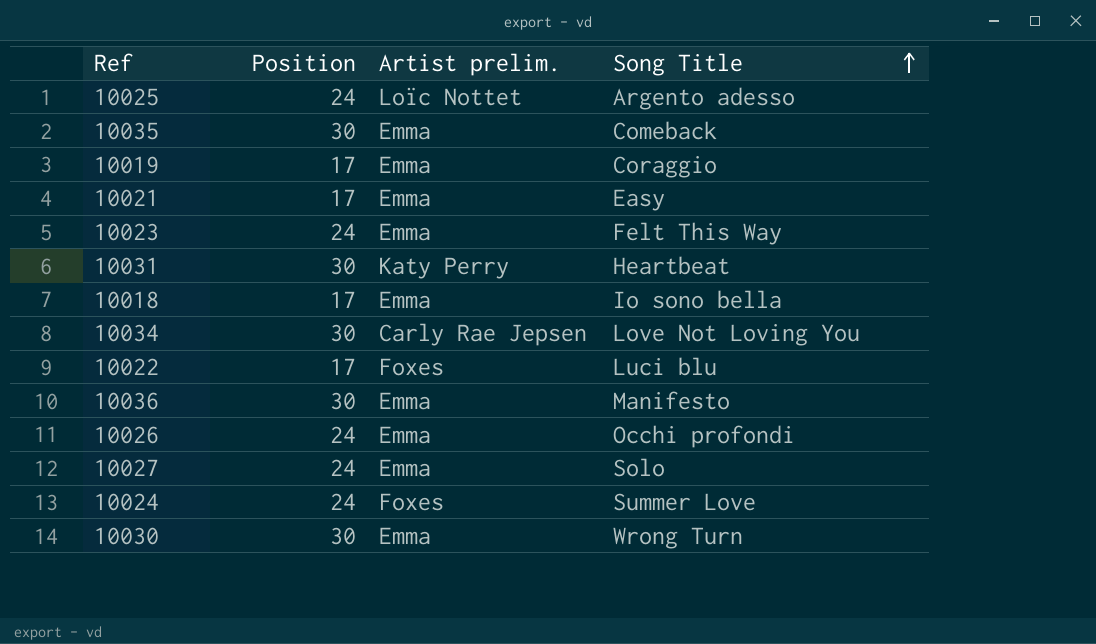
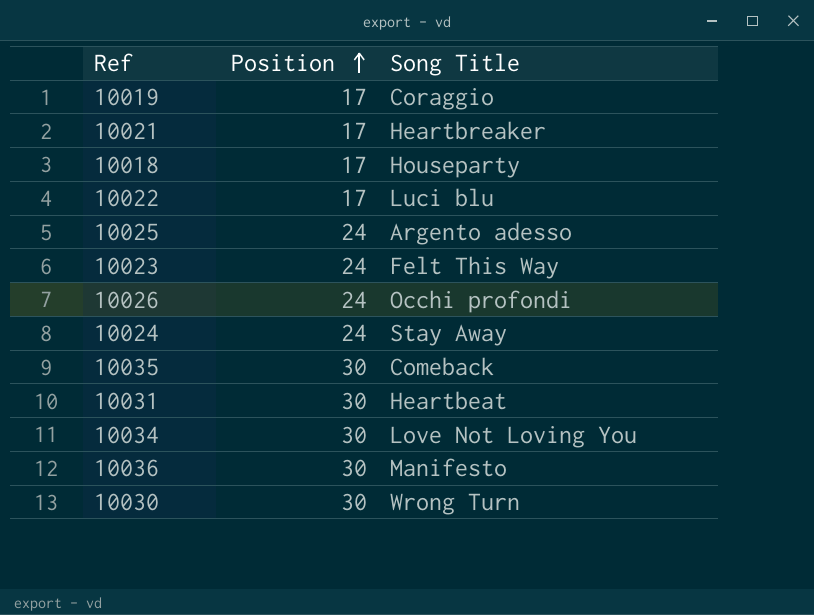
row order: Song Title ascending -> Position ascending
column Artist prelim. | position: 3 -> none
row 10027: 24 | Emma | Solo -> none
10021 | Song Title: Easy -> Heartbreaker
10018 | Song Title: Io sono bella -> Houseparty
10024 | Song Title: Summer Love -> Stay Away

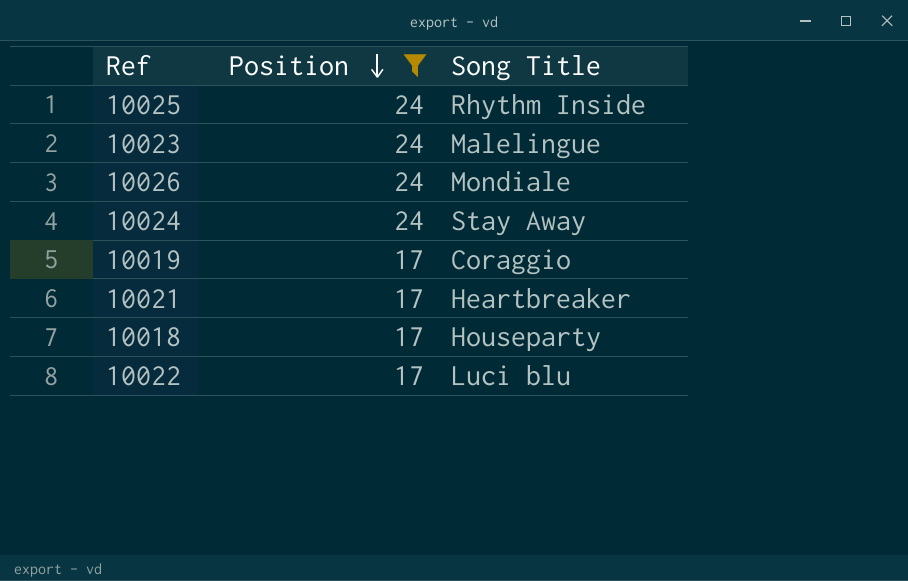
filter: none -> Position != 30
row order: Position ascending -> Position descending
10025 | Song Title: Argento adesso -> Rhythm Inside
10023 | Song Title: Felt This Way -> Malelingue
10026 | Song Title: Occhi profondi -> Mondiale

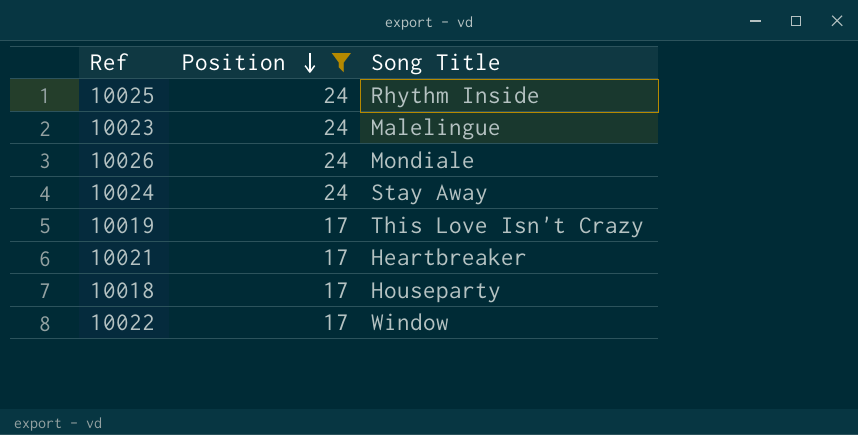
10019 | Song Title: Coraggio -> This Love Isn't Crazy
10022 | Song Title: Luci blu -> Window

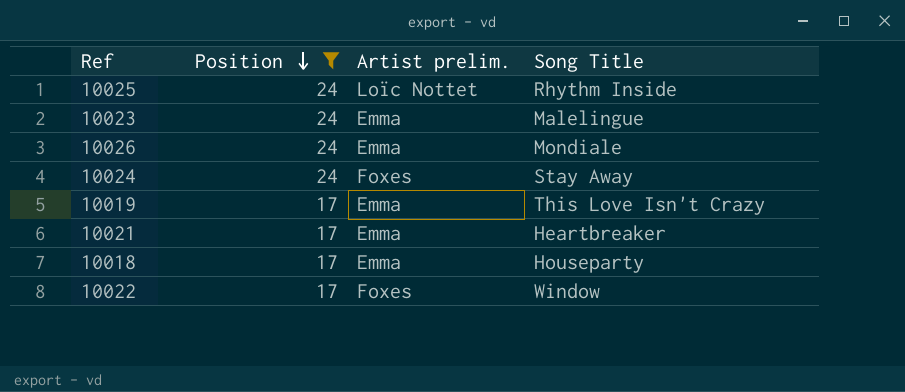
column Artist prelim. | position: none -> 3

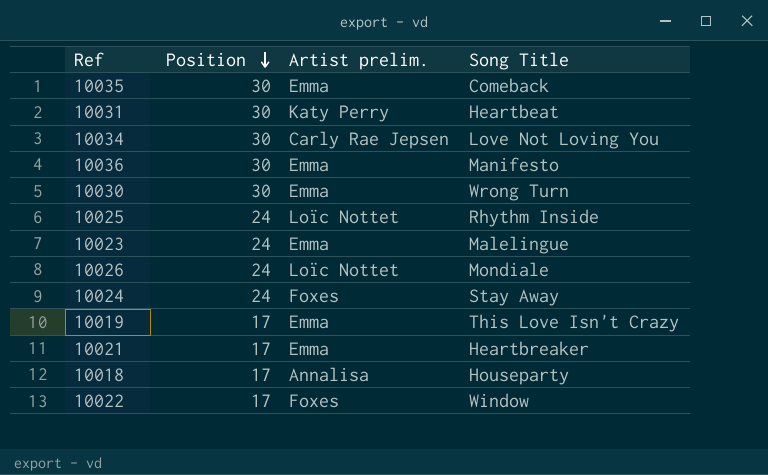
filter: Position != 30 -> none
10026 | Artist prelim.: Emma -> Loïc Nottet
10018 | Artist prelim.: Emma -> Annalisa

